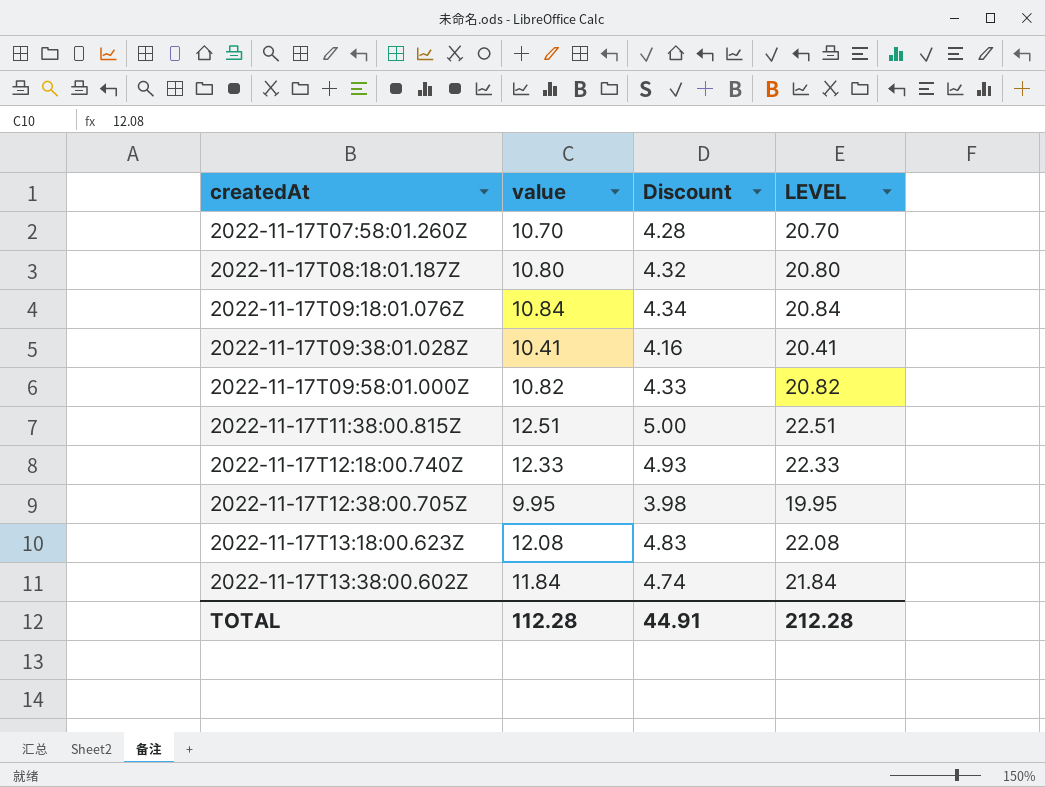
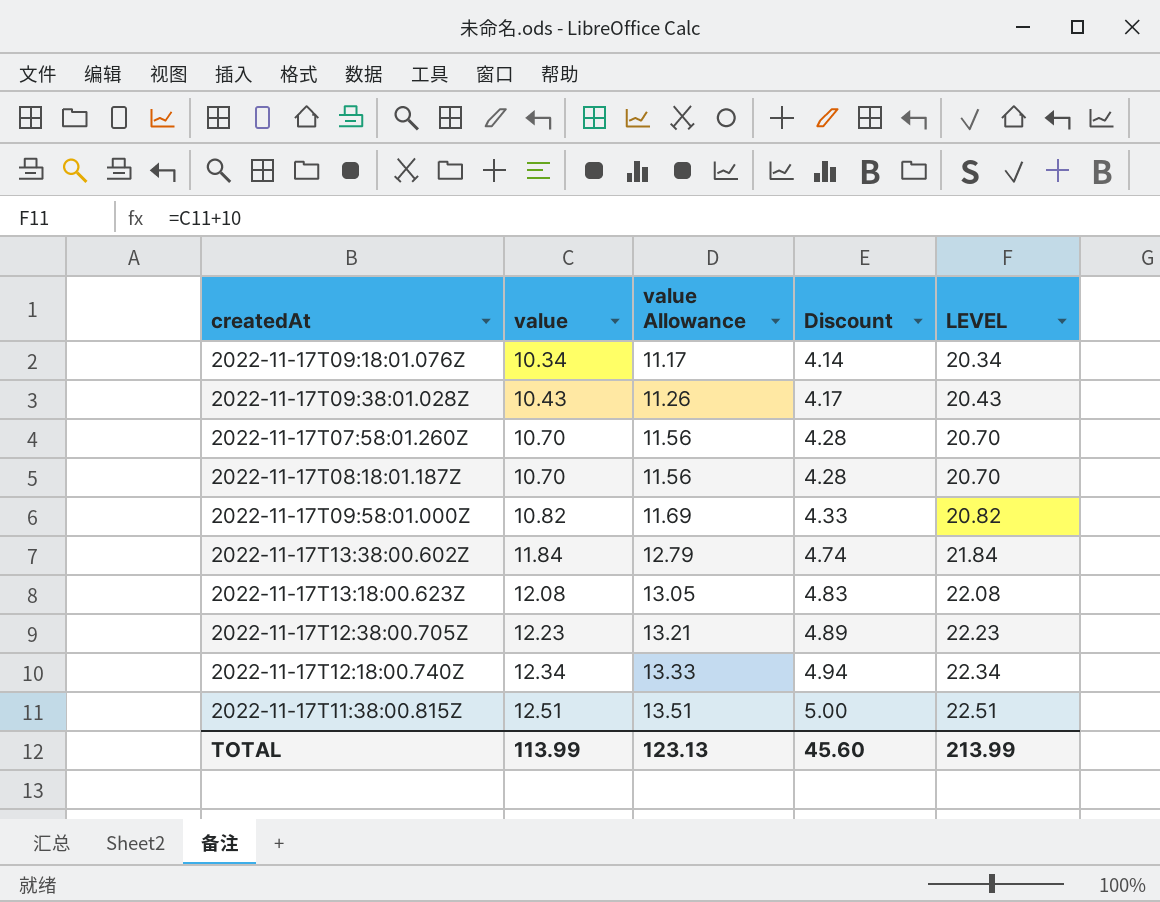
row order: createdAt ascending -> value ascending
column value Allowance | formula: none -> [value] * 1.08
2022-11-17T09:18:01.076Z | value: 10.84 -> 10.34
2022-11-17T09:18:01.076Z | Discount: 4.34 -> 4.14
2022-11-17T09:18:01.076Z | LEVEL: 20.84 -> 20.34
2022-11-17T09:38:01.028Z | value: 10.41 -> 10.43
2022-11-17T09:38:01.028Z | Discount: 4.16 -> 4.17
2022-11-17T09:38:01.028Z | LEVEL: 20.41 -> 20.43
2022-11-17T08:18:01.187Z | value: 10.80 -> 10.70
2022-11-17T08:18:01.187Z | Discount: 4.32 -> 4.28
2022-11-17T08:18:01.187Z | LEVEL: 20.80 -> 20.70
2022-11-17T12:38:00.705Z | value: 9.95 -> 12.23
2022-11-17T12:38:00.705Z | Discount: 3.98 -> 4.89
2022-11-17T12:38:00.705Z | LEVEL: 19.95 -> 22.23
2022-11-17T12:18:00.740Z | value: 12.33 -> 12.34
2022-11-17T12:18:00.740Z | Discount: 4.93 -> 4.94
2022-11-17T12:18:00.740Z | LEVEL: 22.33 -> 22.34
TOTAL | value: 112.28 -> 113.99
TOTAL | Discount: 44.91 -> 45.60
TOTAL | LEVEL: 212.28 -> 213.99

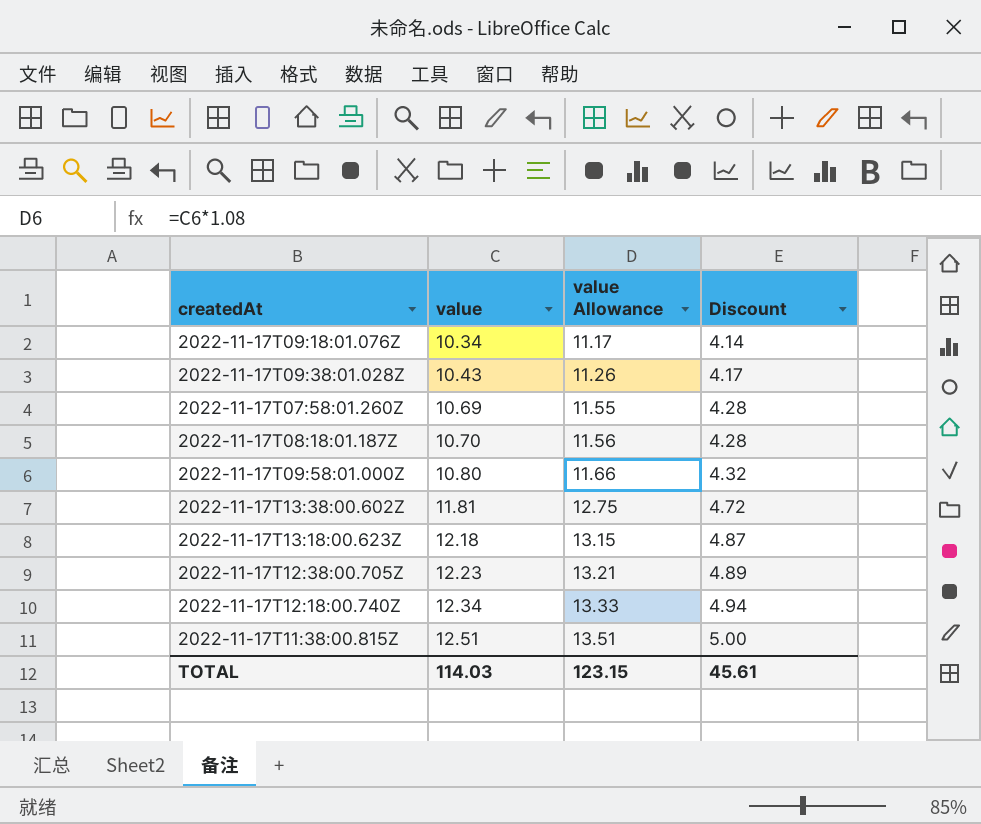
column LEVEL | formula: [value] + 10 -> none
2022-11-17T07:58:01.260Z | value: 10.70 -> 10.69
2022-11-17T07:58:01.260Z | value Allowance: 11.56 -> 11.55
2022-11-17T09:58:01.000Z | value: 10.82 -> 10.80
2022-11-17T09:58:01.000Z | value Allowance: 11.69 -> 11.66
2022-11-17T09:58:01.000Z | Discount: 4.33 -> 4.32
2022-11-17T13:38:00.602Z | value: 11.84 -> 11.81
2022-11-17T13:38:00.602Z | value Allowance: 12.79 -> 12.75
2022-11-17T13:38:00.602Z | Discount: 4.74 -> 4.72
2022-11-17T13:18:00.623Z | value: 12.08 -> 12.18
2022-11-17T13:18:00.623Z | value Allowance: 13.05 -> 13.15
2022-11-17T13:18:00.623Z | Discount: 4.83 -> 4.87
TOTAL | value: 113.99 -> 114.03
TOTAL | value Allowance: 123.13 -> 123.15
TOTAL | Discount: 45.60 -> 45.61

